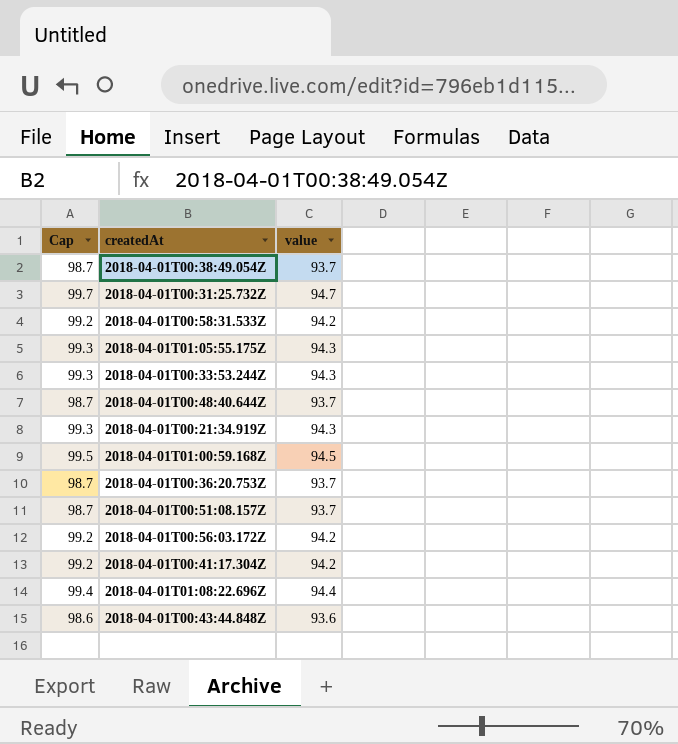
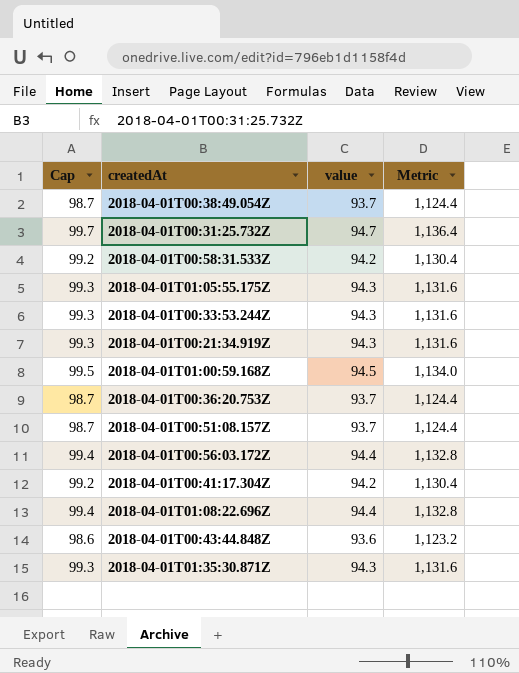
column Metric | formula: none -> [value] * 12
row 2018-04-01T00:48:40.644Z: 98.7 | 93.7 -> none
2018-04-01T00:56:03.172Z | Cap: 99.2 -> 99.4
2018-04-01T00:56:03.172Z | value: 94.2 -> 94.4
row 2018-04-01T01:35:30.871Z: none -> 99.3 | 94.3 | 1,131.6

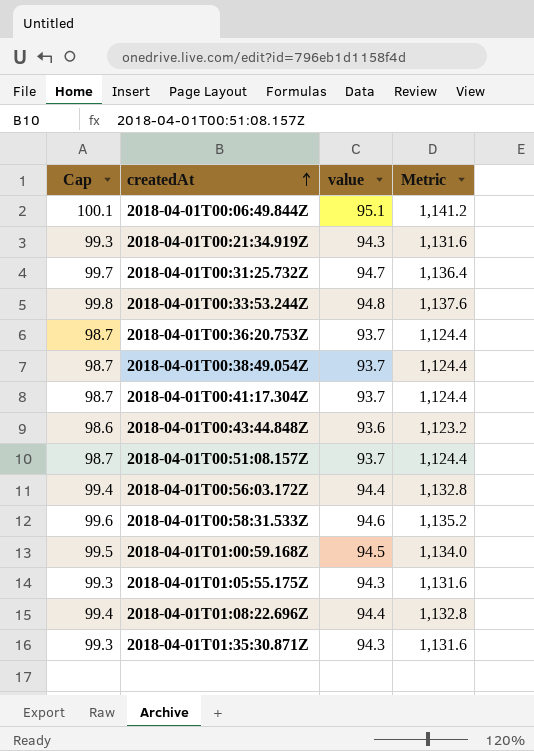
row order: none -> createdAt ascending
row 2018-04-01T00:06:49.844Z: none -> 100.1 | 95.1 | 1,141.2
2018-04-01T00:33:53.244Z | Cap: 99.3 -> 99.8
2018-04-01T00:33:53.244Z | value: 94.3 -> 94.8
2018-04-01T00:33:53.244Z | Metric: 1,131.6 -> 1,137.6
2018-04-01T00:41:17.304Z | Cap: 99.2 -> 98.7
2018-04-01T00:41:17.304Z | value: 94.2 -> 93.7
2018-04-01T00:41:17.304Z | Metric: 1,130.4 -> 1,124.4
2018-04-01T00:58:31.533Z | Cap: 99.2 -> 99.6
2018-04-01T00:58:31.533Z | value: 94.2 -> 94.6
2018-04-01T00:58:31.533Z | Metric: 1,130.4 -> 1,135.2

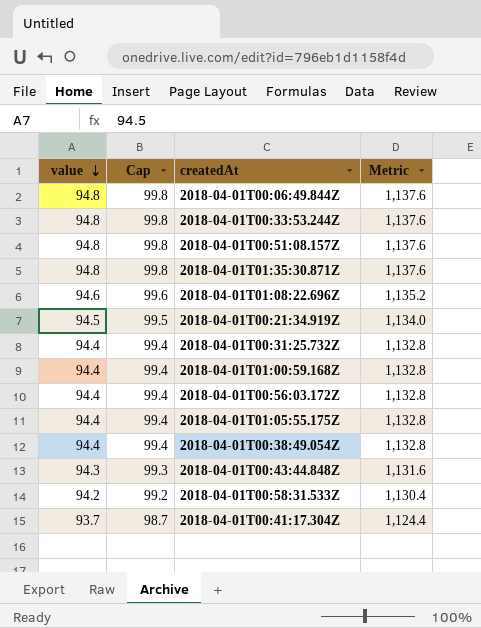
row order: createdAt ascending -> value descending
column value | position: 3 -> 1
row 2018-04-01T00:36:20.753Z: 98.7 | 93.7 | 1,124.4 -> none
2018-04-01T00:06:49.844Z | value: 95.1 -> 94.8
2018-04-01T00:06:49.844Z | Cap: 100.1 -> 99.8
2018-04-01T00:06:49.844Z | Metric: 1,141.2 -> 1,137.6
2018-04-01T00:51:08.157Z | value: 93.7 -> 94.8
2018-04-01T00:51:08.157Z | Cap: 98.7 -> 99.8
2018-04-01T00:51:08.157Z | Metric: 1,124.4 -> 1,137.6
2018-04-01T01:35:30.871Z | value: 94.3 -> 94.8
2018-04-01T01:35:30.871Z | Cap: 99.3 -> 99.8
2018-04-01T01:35:30.871Z | Metric: 1,131.6 -> 1,137.6
2018-04-01T01:08:22.696Z | value: 94.4 -> 94.6
2018-04-01T01:08:22.696Z | Cap: 99.4 -> 99.6
2018-04-01T01:08:22.696Z | Metric: 1,132.8 -> 1,135.2
2018-04-01T00:21:34.919Z | value: 94.3 -> 94.5
2018-04-01T00:21:34.919Z | Cap: 99.3 -> 99.5
2018-04-01T00:21:34.919Z | Metric: 1,131.6 -> 1,134.0
2018-04-01T00:31:25.732Z | value: 94.7 -> 94.4
2018-04-01T00:31:25.732Z | Cap: 99.7 -> 99.4
2018-04-01T00:31:25.732Z | Metric: 1,136.4 -> 1,132.8
2018-04-01T01:00:59.168Z | value: 94.5 -> 94.4
2018-04-01T01:00:59.168Z | Cap: 99.5 -> 99.4
2018-04-01T01:00:59.168Z | Metric: 1,134.0 -> 1,132.8
2018-04-01T01:05:55.175Z | value: 94.3 -> 94.4
2018-04-01T01:05:55.175Z | Cap: 99.3 -> 99.4
2018-04-01T01:05:55.175Z | Metric: 1,131.6 -> 1,132.8
2018-04-01T00:38:49.054Z | value: 93.7 -> 94.4
2018-04-01T00:38:49.054Z | Cap: 98.7 -> 99.4
2018-04-01T00:38:49.054Z | Metric: 1,124.4 -> 1,132.8
2018-04-01T00:43:44.848Z | value: 93.6 -> 94.3
2018-04-01T00:43:44.848Z | Cap: 98.6 -> 99.3
2018-04-01T00:43:44.848Z | Metric: 1,123.2 -> 1,131.6
2018-04-01T00:58:31.533Z | value: 94.6 -> 94.2
2018-04-01T00:58:31.533Z | Cap: 99.6 -> 99.2
2018-04-01T00:58:31.533Z | Metric: 1,135.2 -> 1,130.4

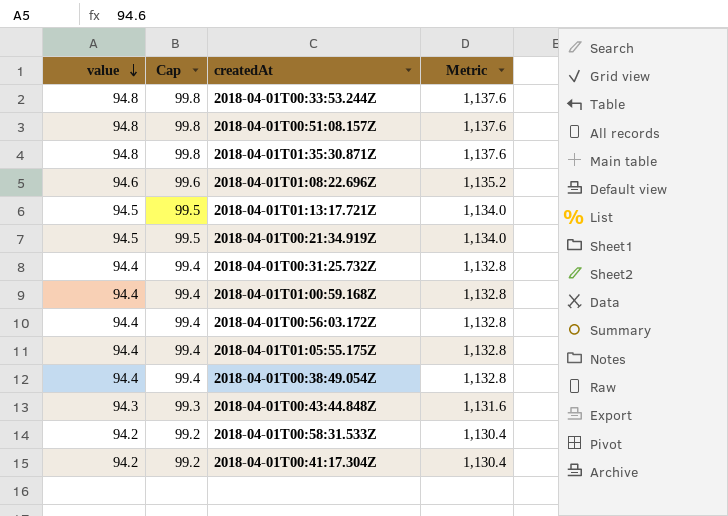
row 2018-04-01T00:06:49.844Z: 94.8 | 99.8 | 1,137.6 -> none
row 2018-04-01T01:13:17.721Z: none -> 94.5 | 99.5 | 1,134.0
2018-04-01T00:41:17.304Z | value: 93.7 -> 94.2
2018-04-01T00:41:17.304Z | Cap: 98.7 -> 99.2
2018-04-01T00:41:17.304Z | Metric: 1,124.4 -> 1,130.4

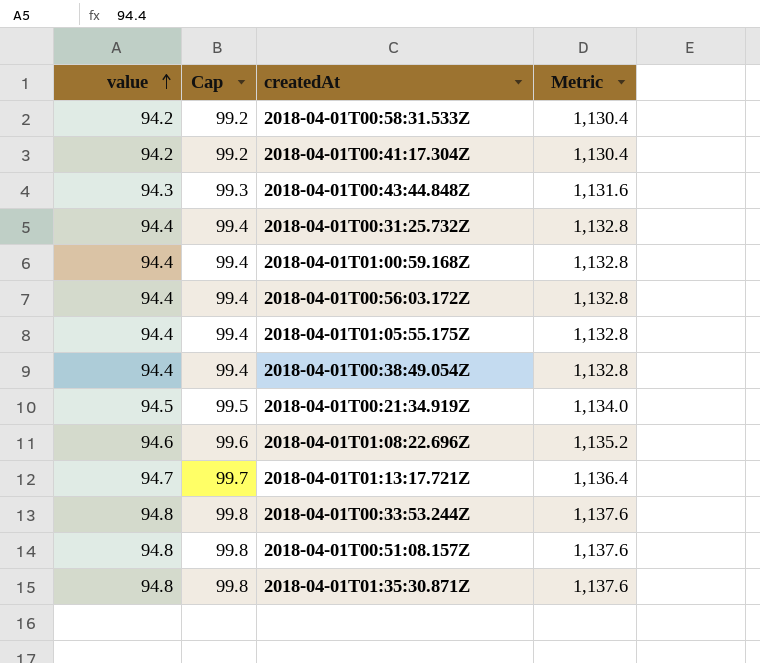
row order: value descending -> value ascending
2018-04-01T01:13:17.721Z | value: 94.5 -> 94.7
2018-04-01T01:13:17.721Z | Cap: 99.5 -> 99.7
2018-04-01T01:13:17.721Z | Metric: 1,134.0 -> 1,136.4

